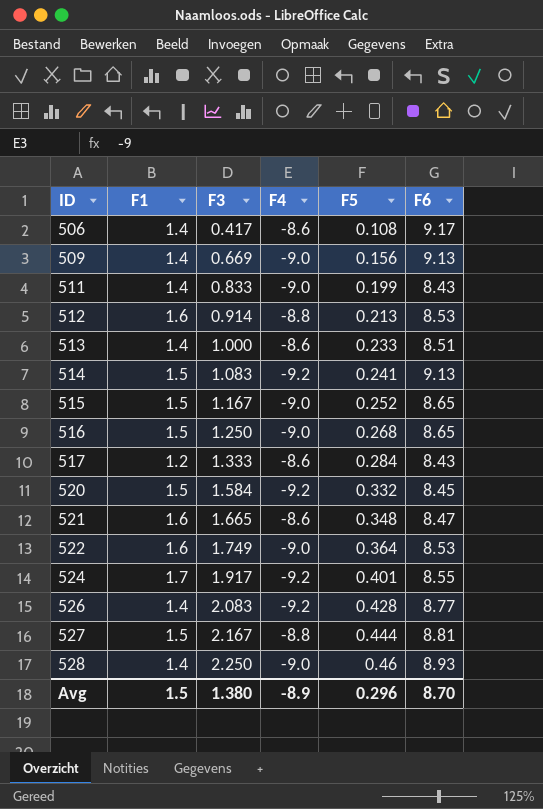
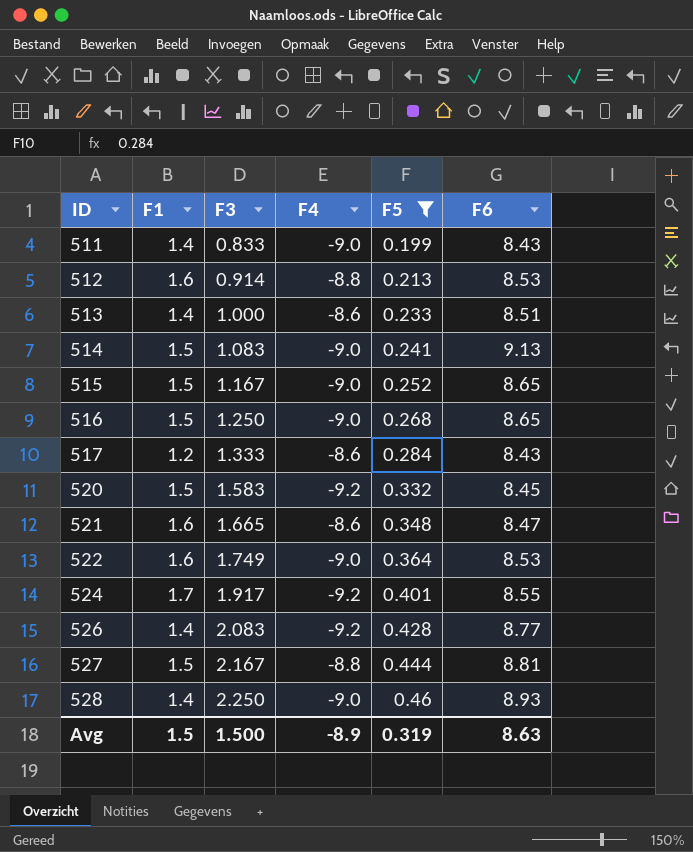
filter: none -> F5 >= 0.199
514 | F4: -9.2 -> -9.0
520 | F3: 1.584 -> 1.583
Avg | F3: 1.380 -> 1.500
Avg | F5: 0.296 -> 0.319
Avg | F6: 8.70 -> 8.63

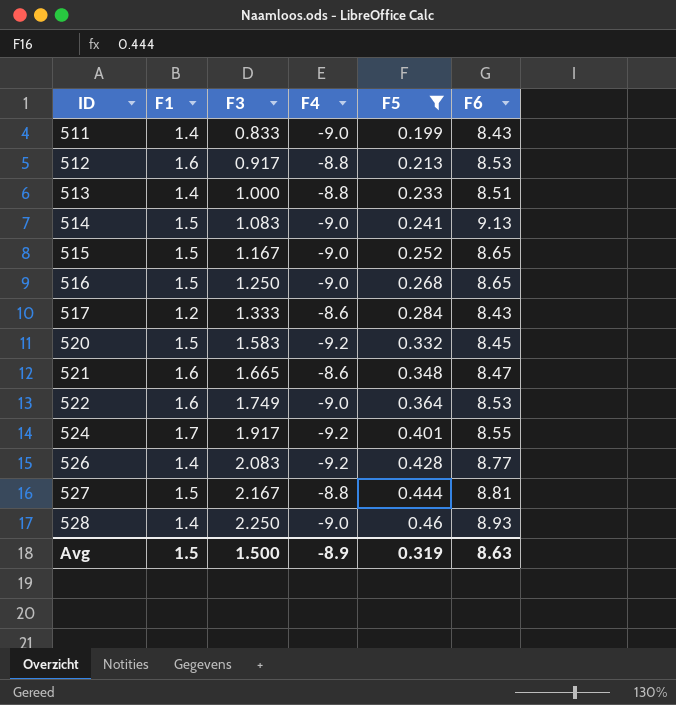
512 | F3: 0.914 -> 0.917
513 | F4: -8.6 -> -8.8

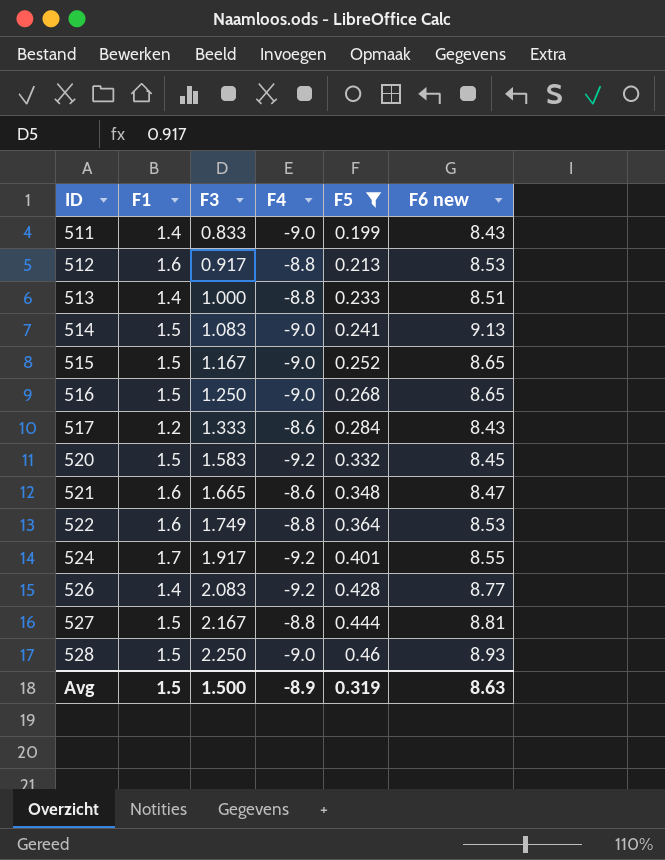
column name: F6 -> F6 new
522 | F4: -9.0 -> -8.8
528 | F1: 1.4 -> 1.5

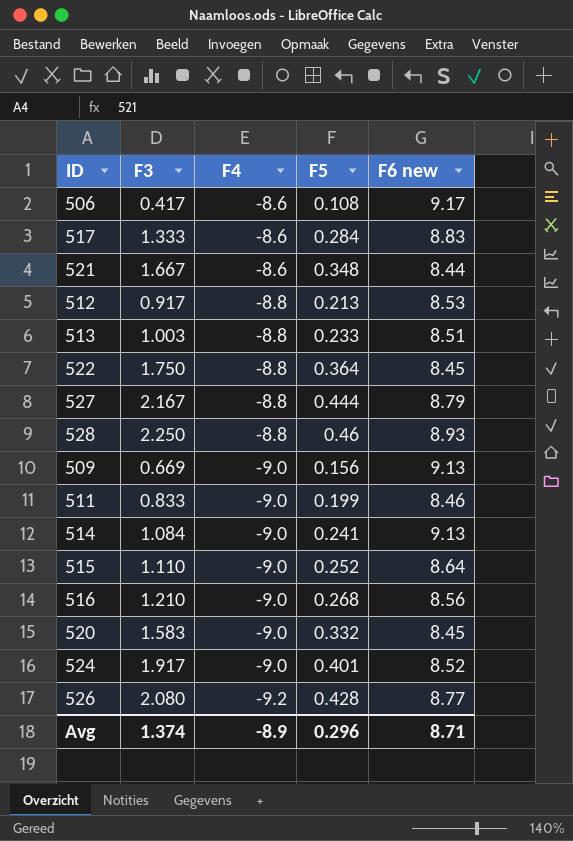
filter: F5 >= 0.199 -> none
row order: ID ascending -> F4 descending
column F1 | position: 2 -> none
517 | F6 new: 8.43 -> 8.83
521 | F3: 1.665 -> 1.667
521 | F6 new: 8.47 -> 8.44
513 | F3: 1.000 -> 1.003
522 | F3: 1.749 -> 1.750
522 | F6 new: 8.53 -> 8.45
527 | F6 new: 8.81 -> 8.79
528 | F4: -9.0 -> -8.8
511 | F6 new: 8.43 -> 8.46
514 | F3: 1.083 -> 1.084
515 | F3: 1.167 -> 1.110
515 | F6 new: 8.65 -> 8.64
516 | F3: 1.250 -> 1.210
516 | F6 new: 8.65 -> 8.56
520 | F4: -9.2 -> -9.0
524 | F4: -9.2 -> -9.0
524 | F6 new: 8.55 -> 8.52
526 | F3: 2.083 -> 2.080
Avg | F3: 1.500 -> 1.374
Avg | F5: 0.319 -> 0.296
Avg | F6 new: 8.63 -> 8.71

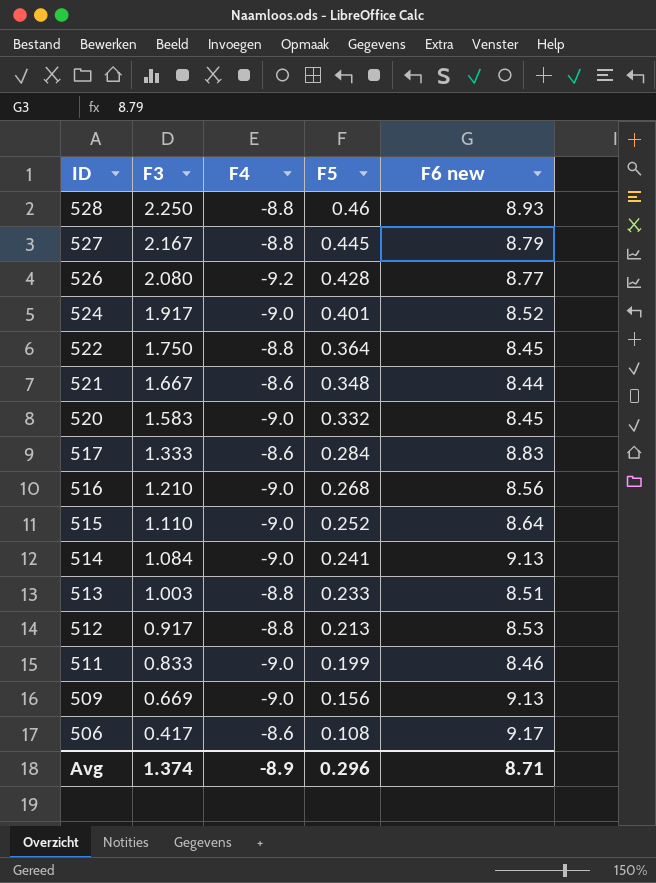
row order: F4 descending -> ID descending
527 | F5: 0.444 -> 0.445

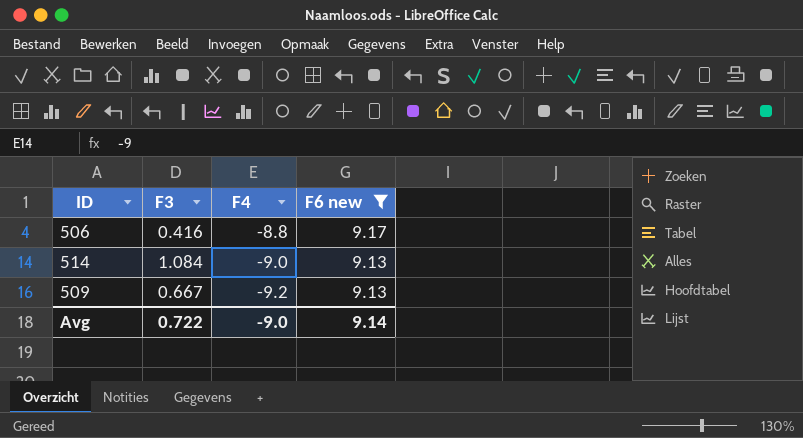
filter: none -> F6 new >= 9.13
row order: ID descending -> F4 descending
column F5 | position: 4 -> none
506 | F3: 0.417 -> 0.416
506 | F4: -8.6 -> -8.8
509 | F3: 0.669 -> 0.667
509 | F4: -9.0 -> -9.2
Avg | F3: 1.374 -> 0.722
Avg | F4: -8.9 -> -9.0
Avg | F6 new: 8.71 -> 9.14

